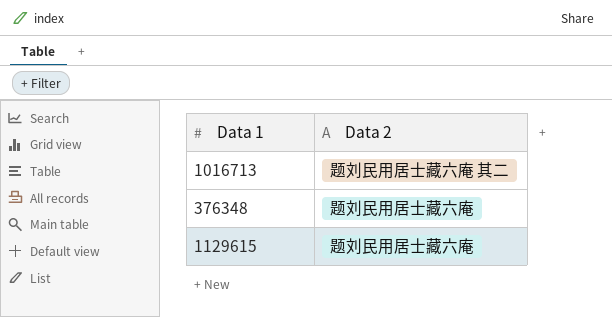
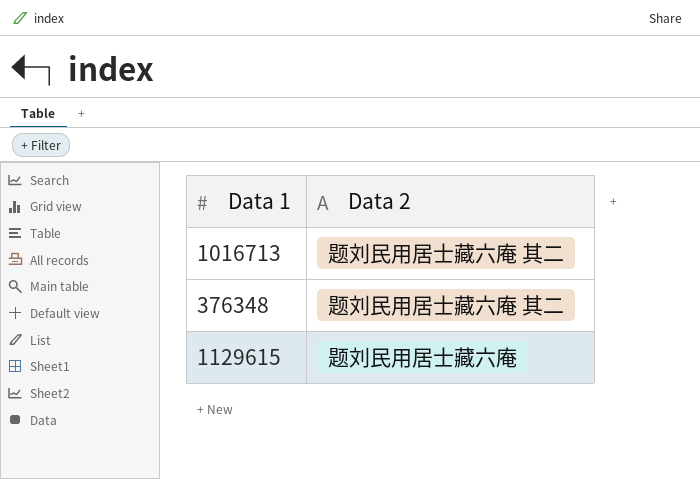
376348 | Data 2: 题刘民用居士藏六庵 -> 题刘民用居士藏六庵 其二

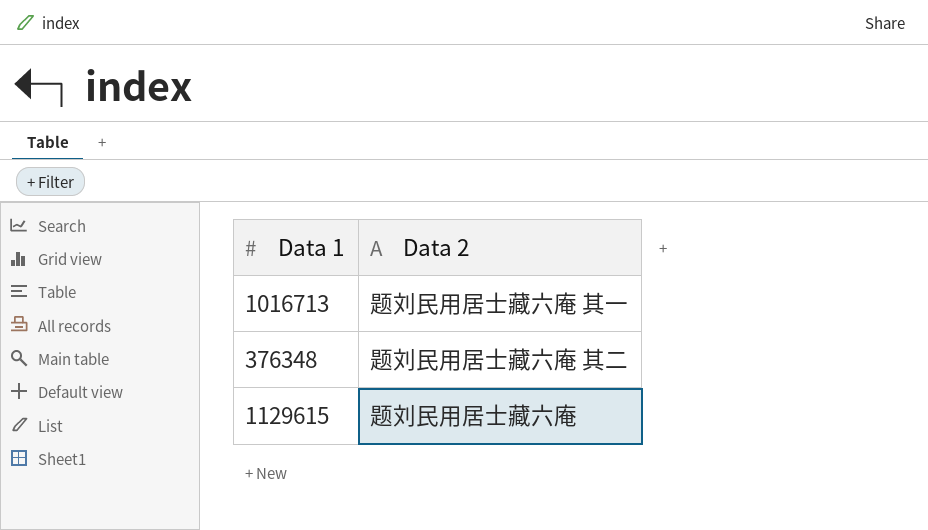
1016713 | Data 2: 题刘民用居士藏六庵 其二 -> 题刘民用居士藏六庵 其一

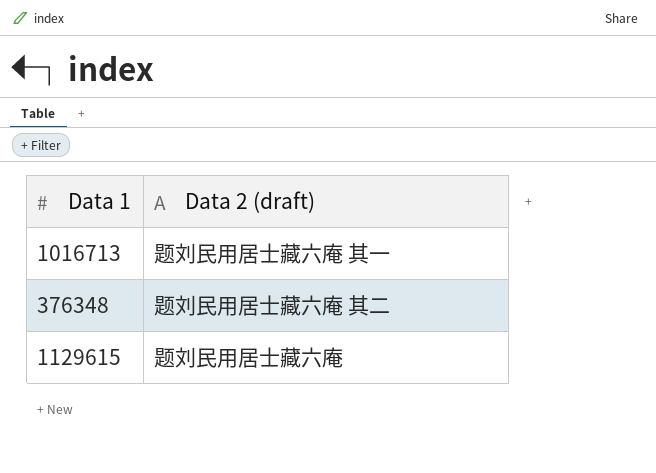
column name: Data 2 -> Data 2 (draft)

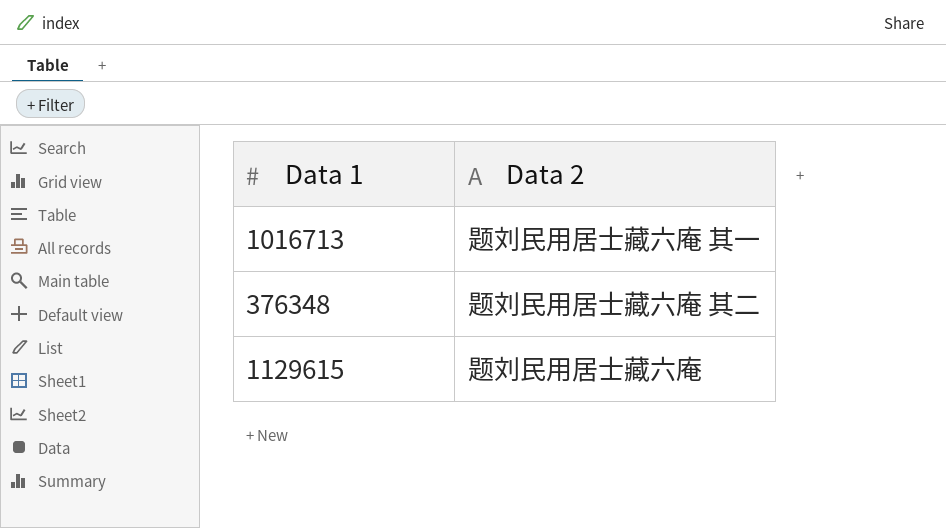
column name: Data 2 (draft) -> Data 2

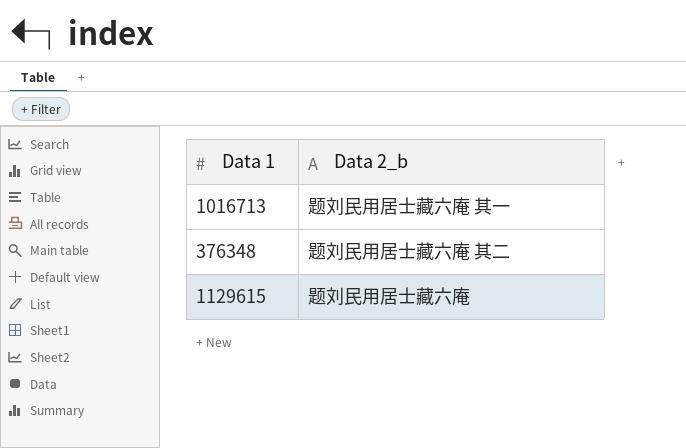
column name: Data 2 -> Data 2_b

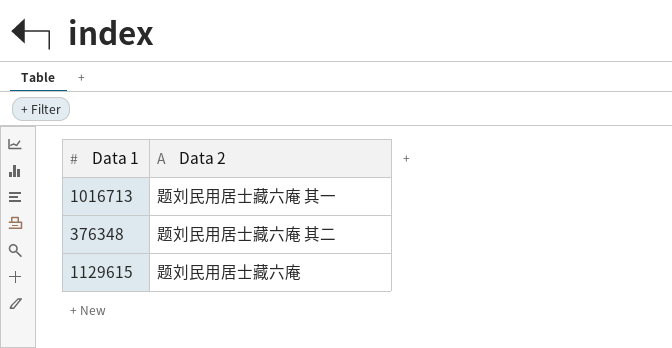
column name: Data 2_b -> Data 2

